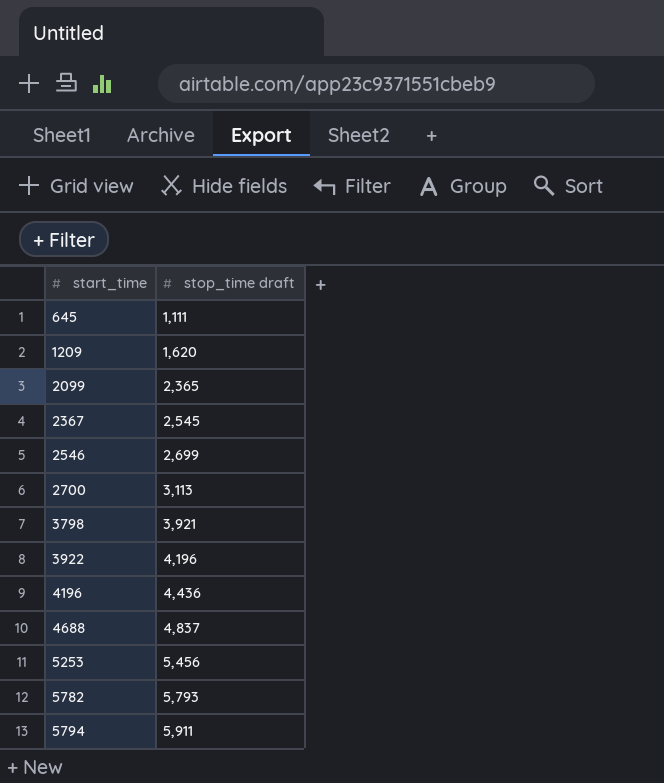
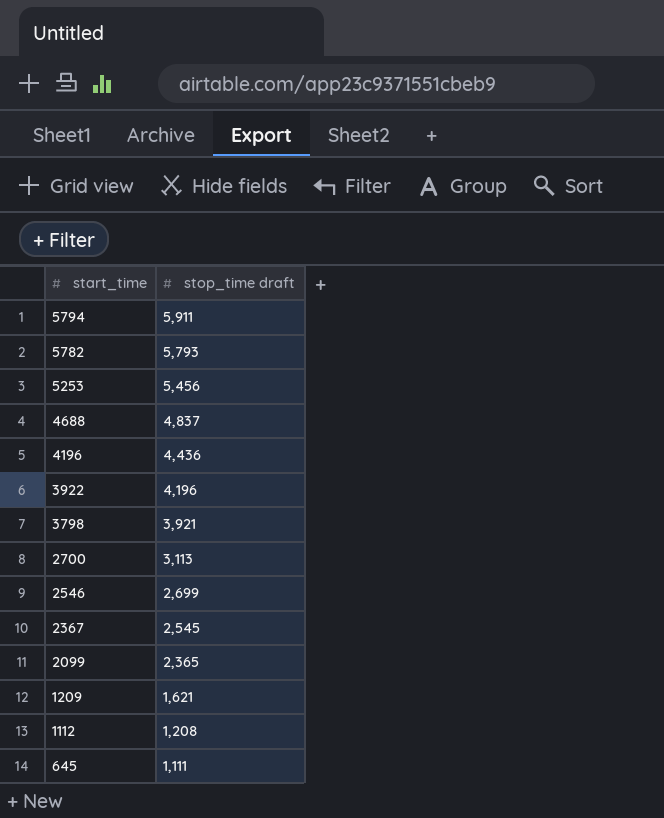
row order: start_time ascending -> start_time descending
1209 | stop_time draft: 1,620 -> 1,621
row 1112: none -> 1,208

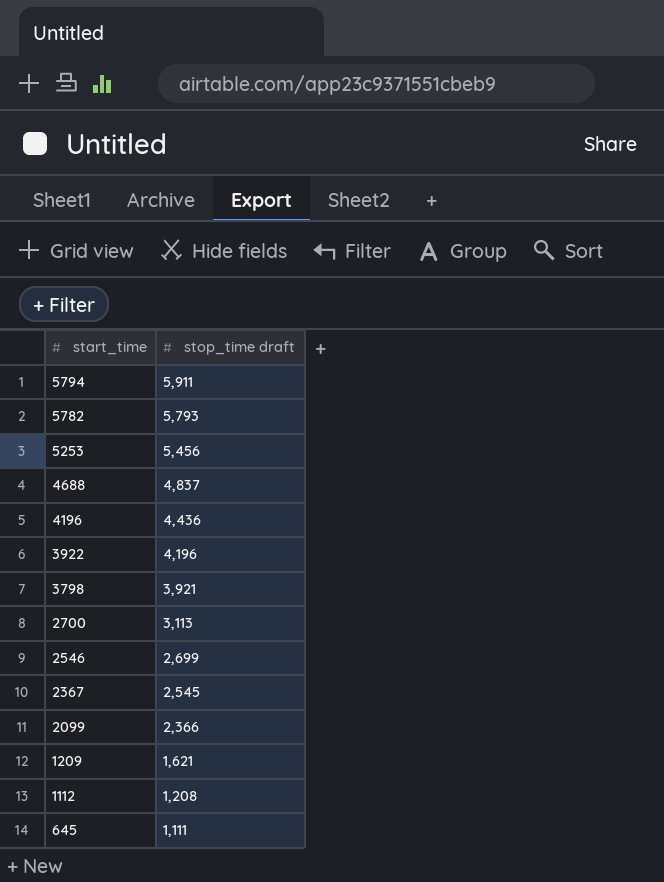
2099 | stop_time draft: 2,365 -> 2,366

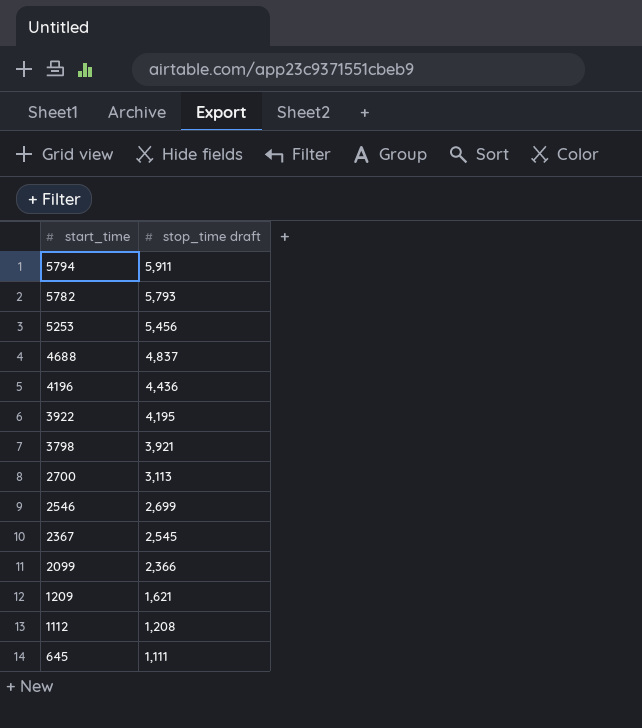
3922 | stop_time draft: 4,196 -> 4,195

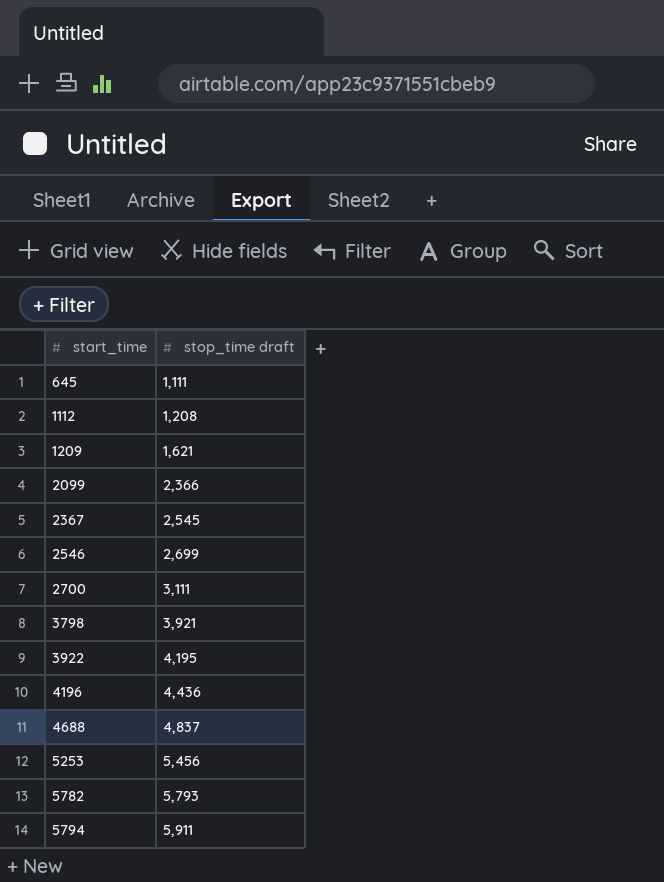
row order: start_time descending -> start_time ascending
2700 | stop_time draft: 3,113 -> 3,111

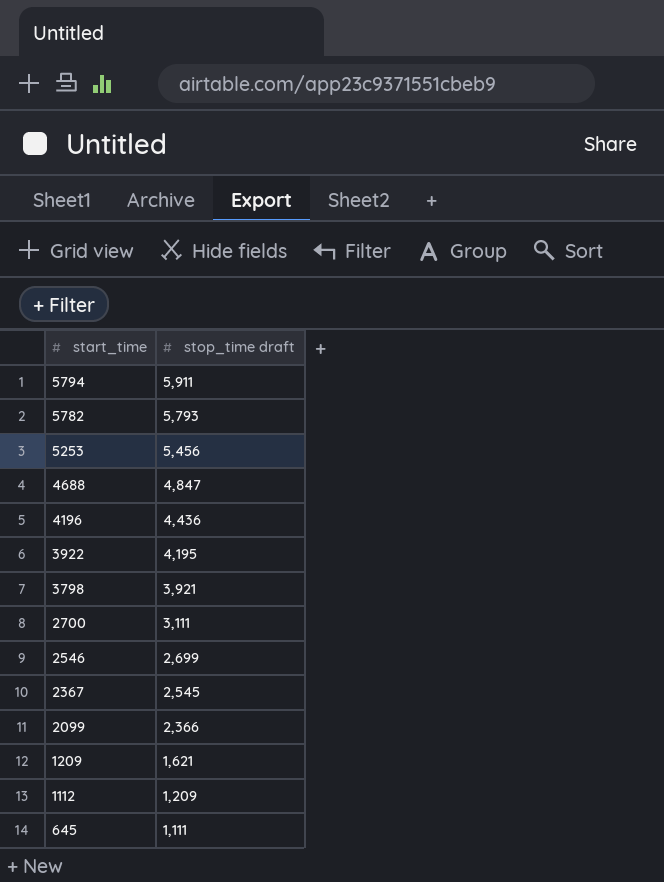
row order: start_time ascending -> start_time descending
4688 | stop_time draft: 4,837 -> 4,847
1112 | stop_time draft: 1,208 -> 1,209

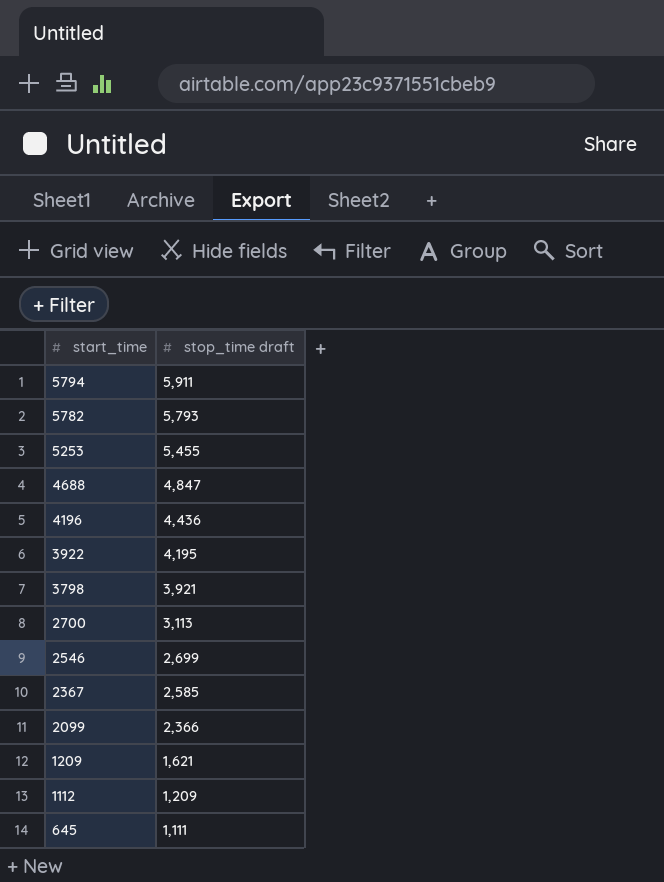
5253 | stop_time draft: 5,456 -> 5,455
2700 | stop_time draft: 3,111 -> 3,113
2367 | stop_time draft: 2,545 -> 2,585

